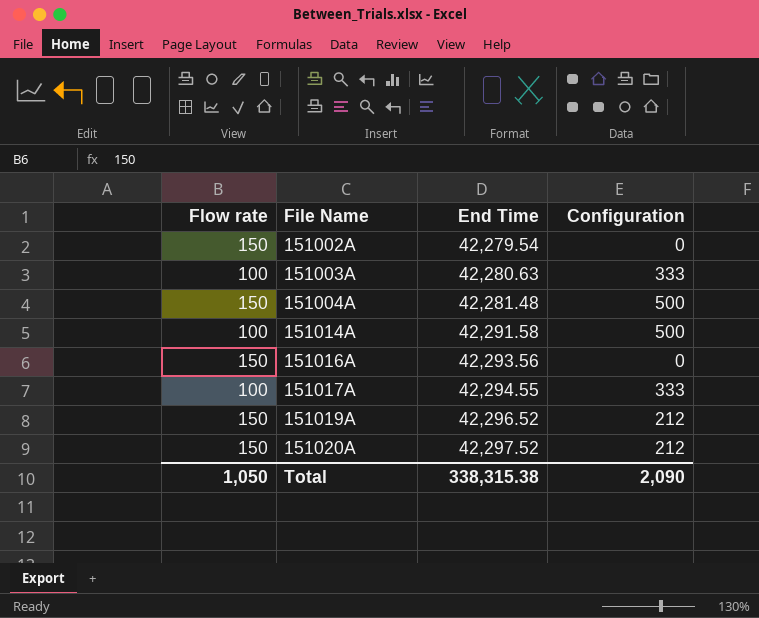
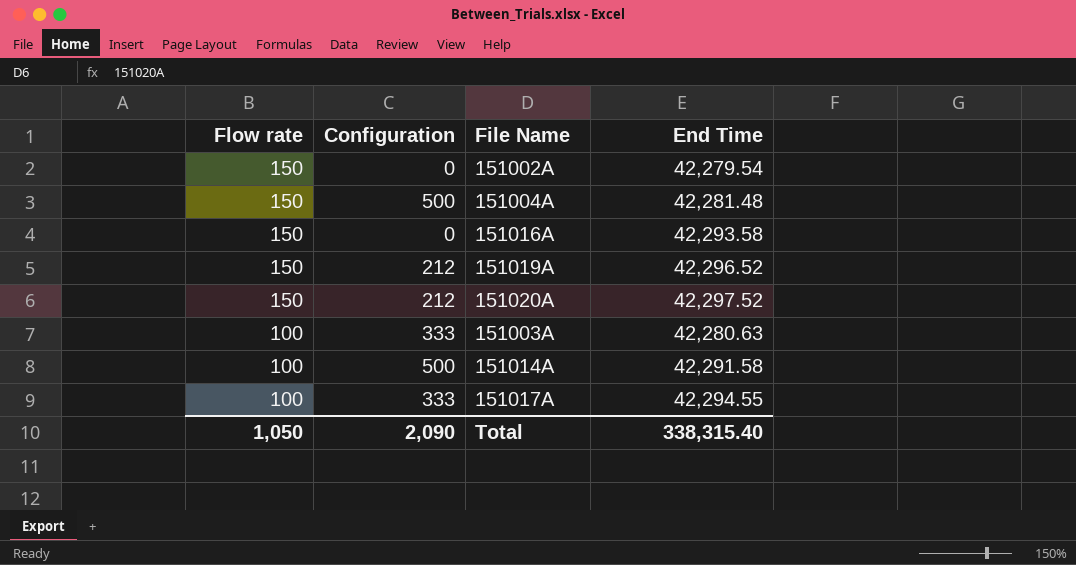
row order: File Name ascending -> Flow rate descending
column Configuration | position: 4 -> 2
151016A | End Time: 42,293.56 -> 42,293.58
Total | End Time: 338,315.38 -> 338,315.40

